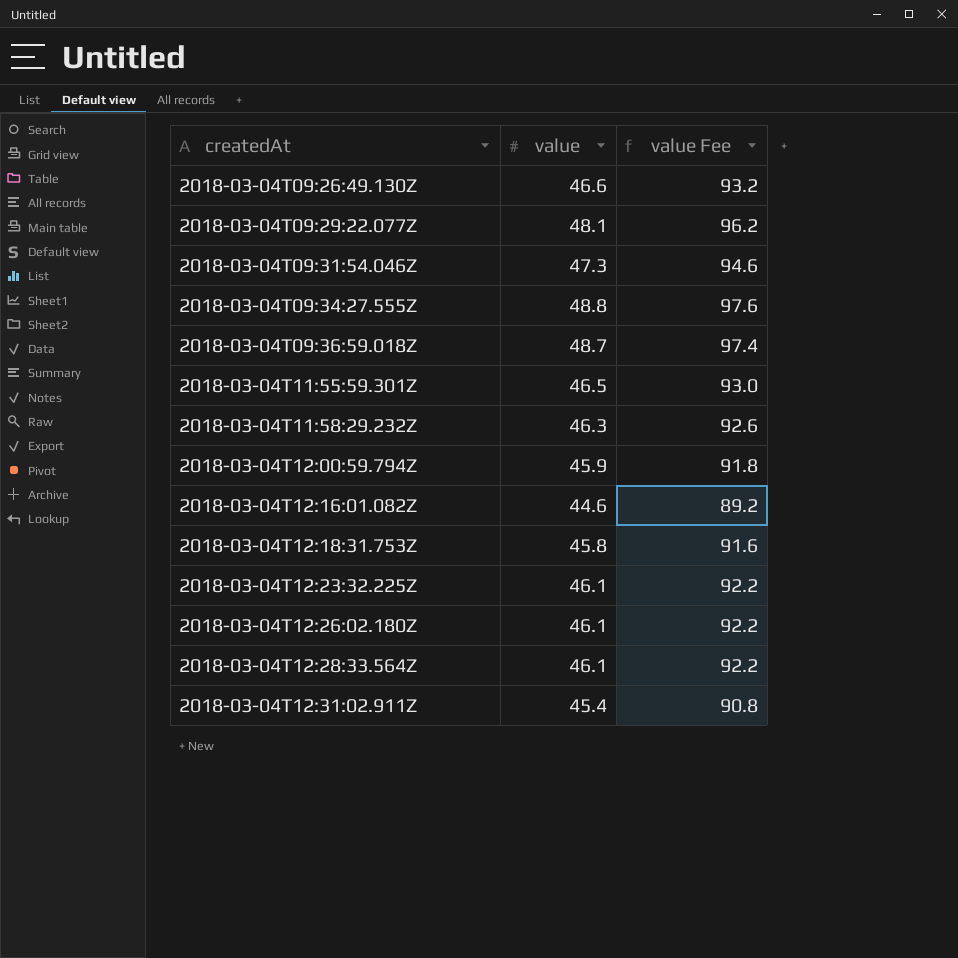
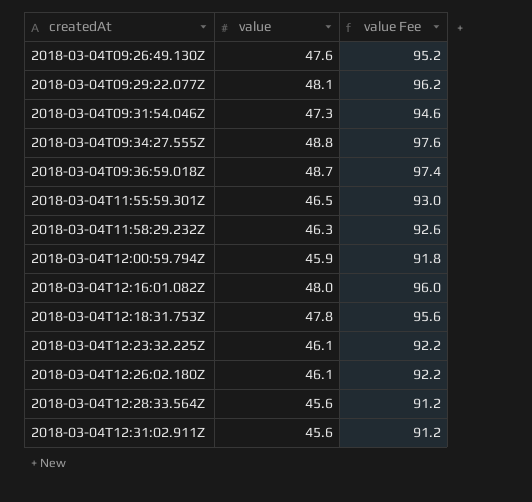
2018-03-04T09:26:49.130Z | value: 46.6 -> 47.6
2018-03-04T09:26:49.130Z | value Fee: 93.2 -> 95.2
2018-03-04T12:16:01.082Z | value: 44.6 -> 48.0
2018-03-04T12:16:01.082Z | value Fee: 89.2 -> 96.0
2018-03-04T12:18:31.753Z | value: 45.8 -> 47.8
2018-03-04T12:18:31.753Z | value Fee: 91.6 -> 95.6
2018-03-04T12:28:33.564Z | value: 46.1 -> 45.6
2018-03-04T12:28:33.564Z | value Fee: 92.2 -> 91.2
2018-03-04T12:31:02.911Z | value: 45.4 -> 45.6
2018-03-04T12:31:02.911Z | value Fee: 90.8 -> 91.2

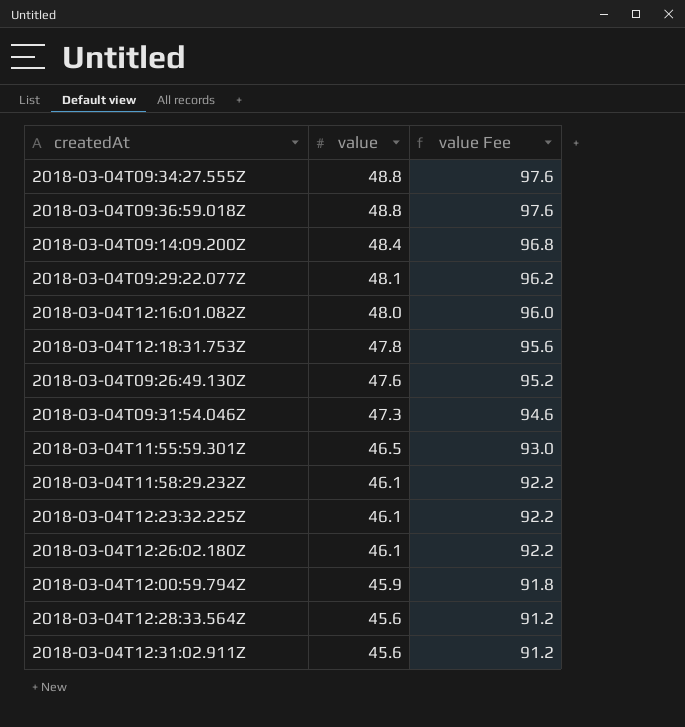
row order: createdAt ascending -> value descending
2018-03-04T09:36:59.018Z | value: 48.7 -> 48.8
2018-03-04T09:36:59.018Z | value Fee: 97.4 -> 97.6
row 2018-03-04T09:14:09.200Z: none -> 48.4 | 96.8
2018-03-04T11:58:29.232Z | value: 46.3 -> 46.1
2018-03-04T11:58:29.232Z | value Fee: 92.6 -> 92.2

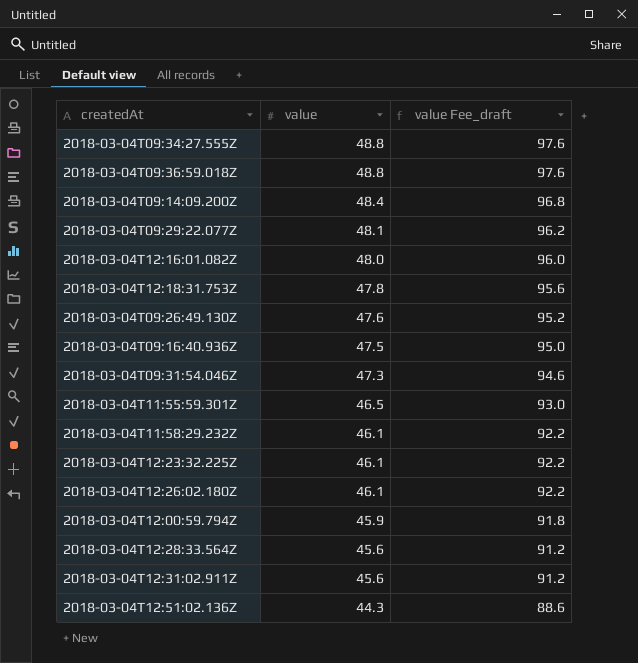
column name: value Fee -> value Fee_draft
row 2018-03-04T09:16:40.936Z: none -> 47.5 | 95.0
row 2018-03-04T12:51:02.136Z: none -> 44.3 | 88.6

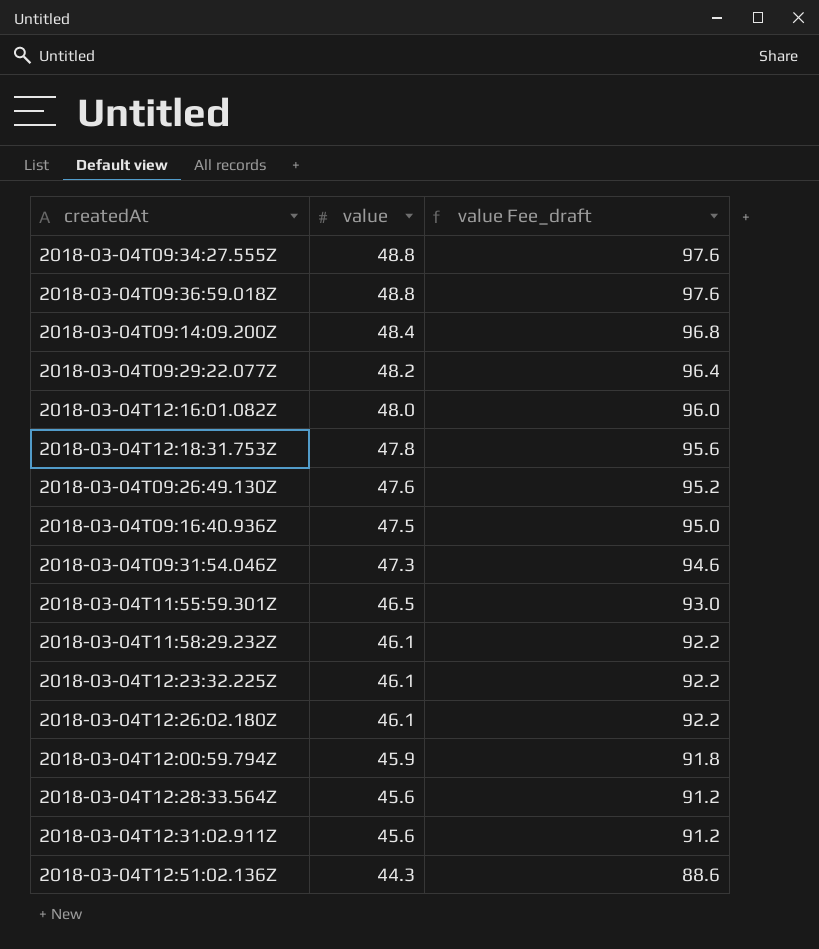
2018-03-04T09:29:22.077Z | value: 48.1 -> 48.2
2018-03-04T09:29:22.077Z | value Fee_draft: 96.2 -> 96.4

